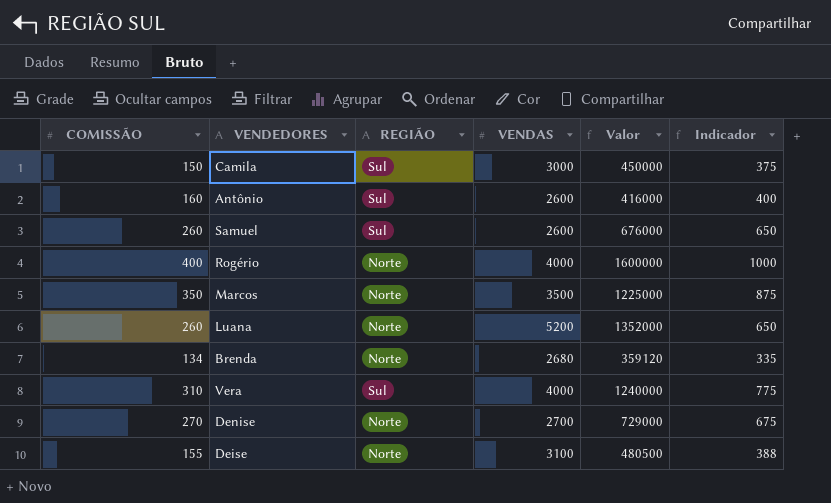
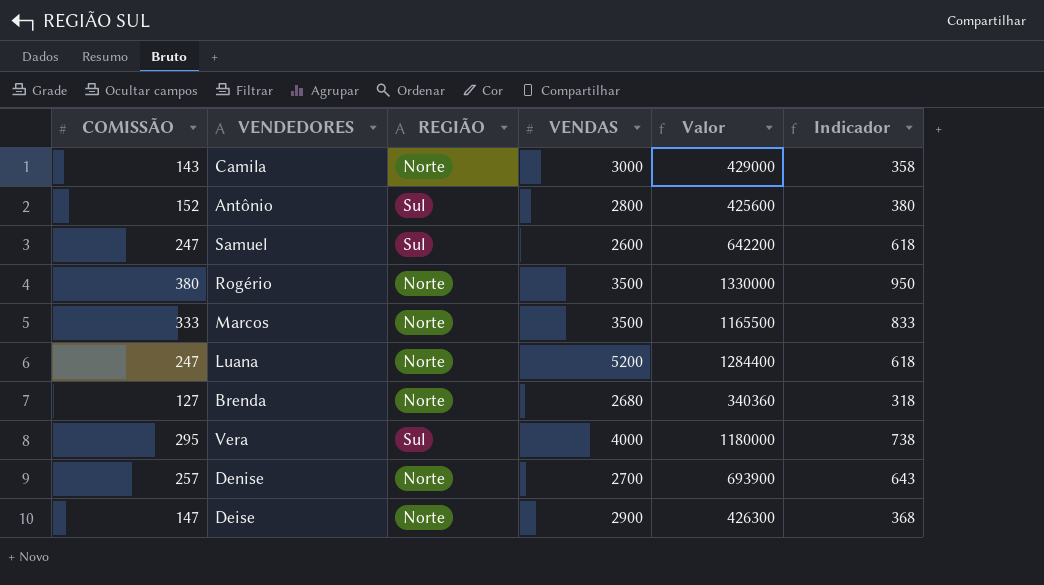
Camila | COMISSÃO: 150 -> 143
Camila | REGIÃO: Sul -> Norte
Camila | Valor: 450000 -> 429000
Camila | Indicador: 375 -> 358
Antônio | COMISSÃO: 160 -> 152
Antônio | VENDAS: 2600 -> 2800
Antônio | Valor: 416000 -> 425600
Antônio | Indicador: 400 -> 380
Samuel | COMISSÃO: 260 -> 247
Samuel | Valor: 676000 -> 642200
Samuel | Indicador: 650 -> 618
Rogério | COMISSÃO: 400 -> 380
Rogério | VENDAS: 4000 -> 3500
Rogério | Valor: 1600000 -> 1330000
Rogério | Indicador: 1000 -> 950
Marcos | COMISSÃO: 350 -> 333
Marcos | Valor: 1225000 -> 1165500
Marcos | Indicador: 875 -> 833
Luana | COMISSÃO: 260 -> 247
Luana | Valor: 1352000 -> 1284400
Luana | Indicador: 650 -> 618
Brenda | COMISSÃO: 134 -> 127
Brenda | Valor: 359120 -> 340360
Brenda | Indicador: 335 -> 318
Vera | COMISSÃO: 310 -> 295
Vera | Valor: 1240000 -> 1180000
Vera | Indicador: 775 -> 738
Denise | COMISSÃO: 270 -> 257
Denise | Valor: 729000 -> 693900
Denise | Indicador: 675 -> 643
Deise | COMISSÃO: 155 -> 147
Deise | VENDAS: 3100 -> 2900
Deise | Valor: 480500 -> 426300
Deise | Indicador: 388 -> 368

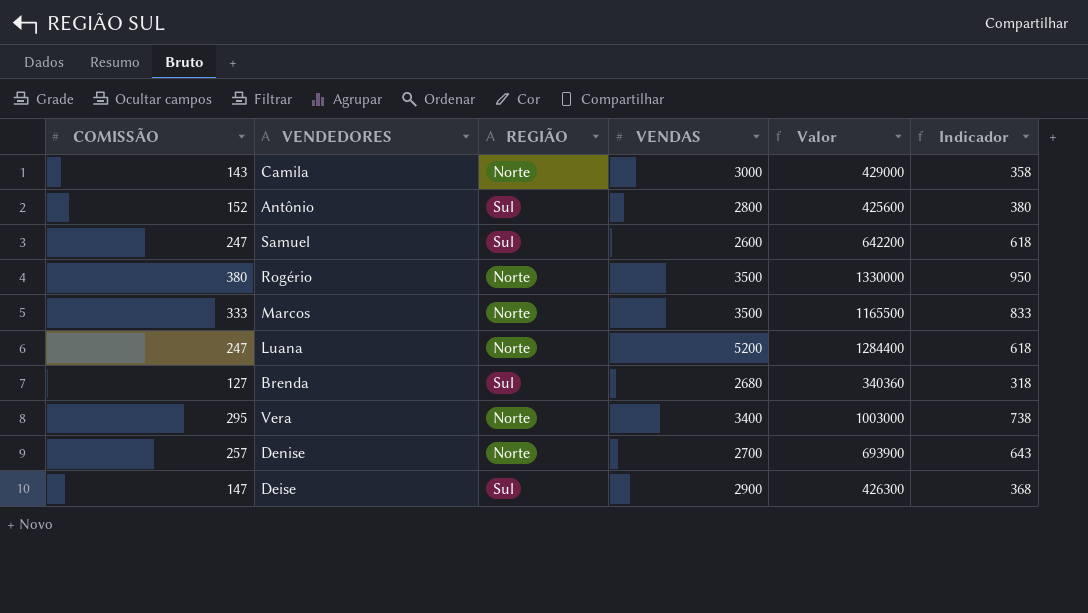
Brenda | REGIÃO: Norte -> Sul
Vera | REGIÃO: Sul -> Norte
Vera | VENDAS: 4000 -> 3400
Vera | Valor: 1180000 -> 1003000
Deise | REGIÃO: Norte -> Sul

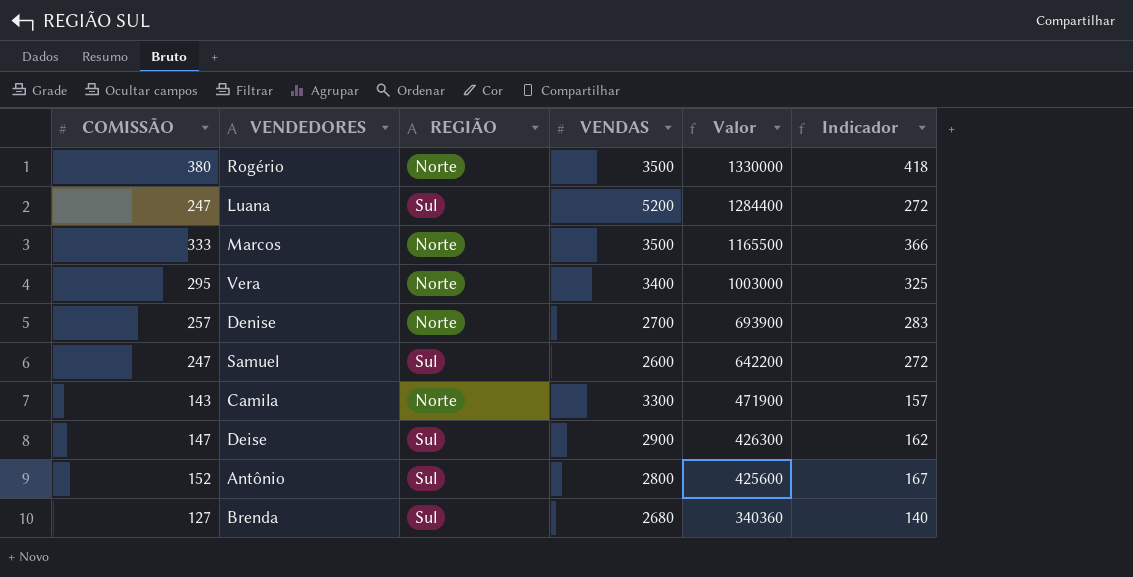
row order: none -> Valor descending
column Indicador | formula: [COMISSÃO] * 2,5 -> [COMISSÃO] * 1,1
Luana | REGIÃO: Norte -> Sul
Camila | VENDAS: 3000 -> 3300
Camila | Valor: 429000 -> 471900

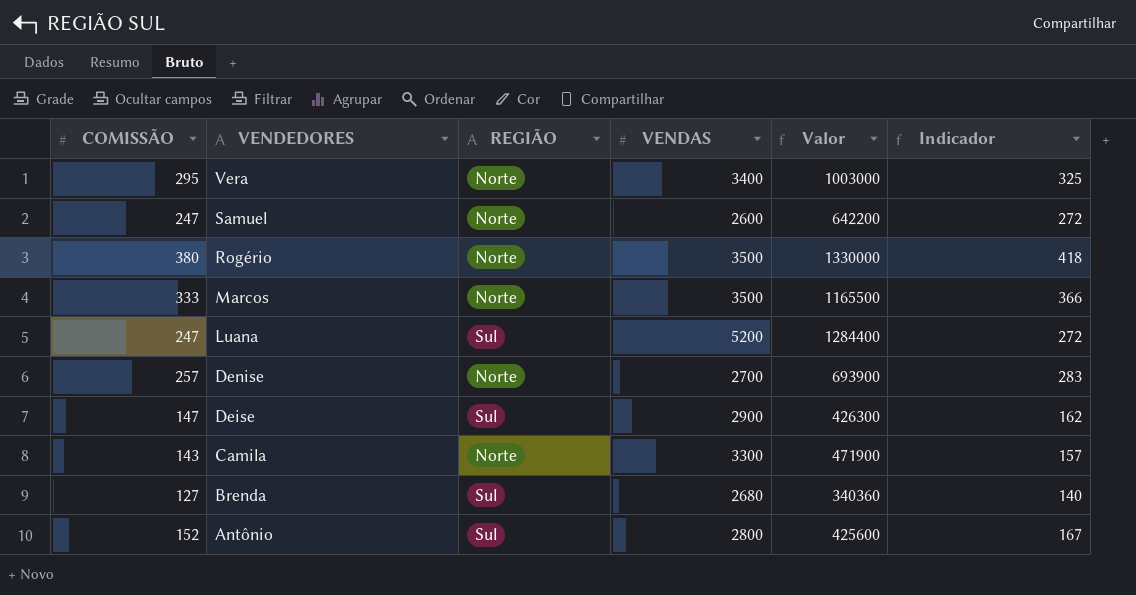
row order: Valor descending -> VENDEDORES descending
Samuel | REGIÃO: Sul -> Norte

